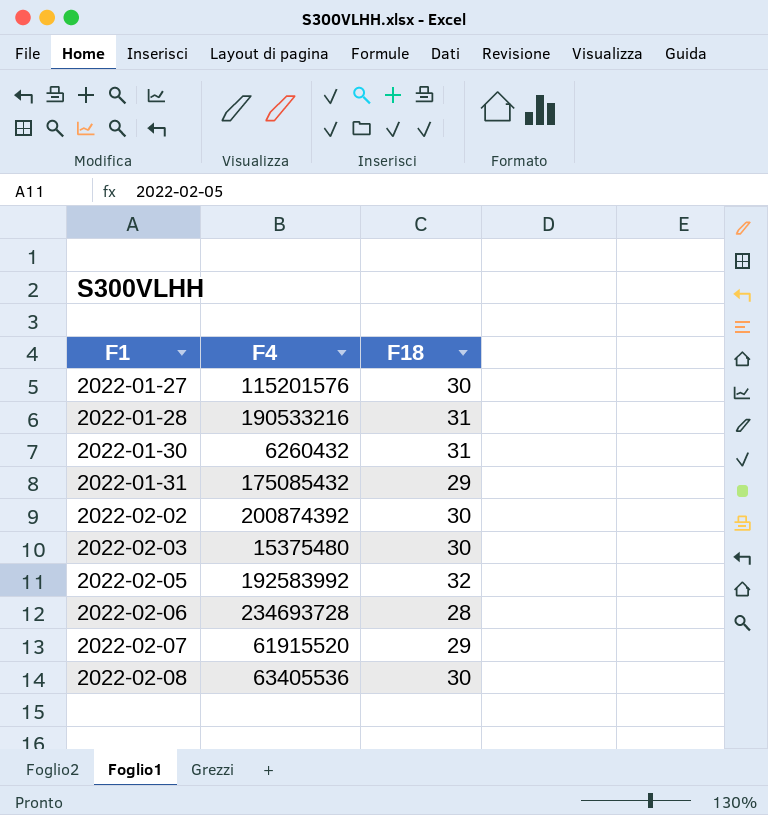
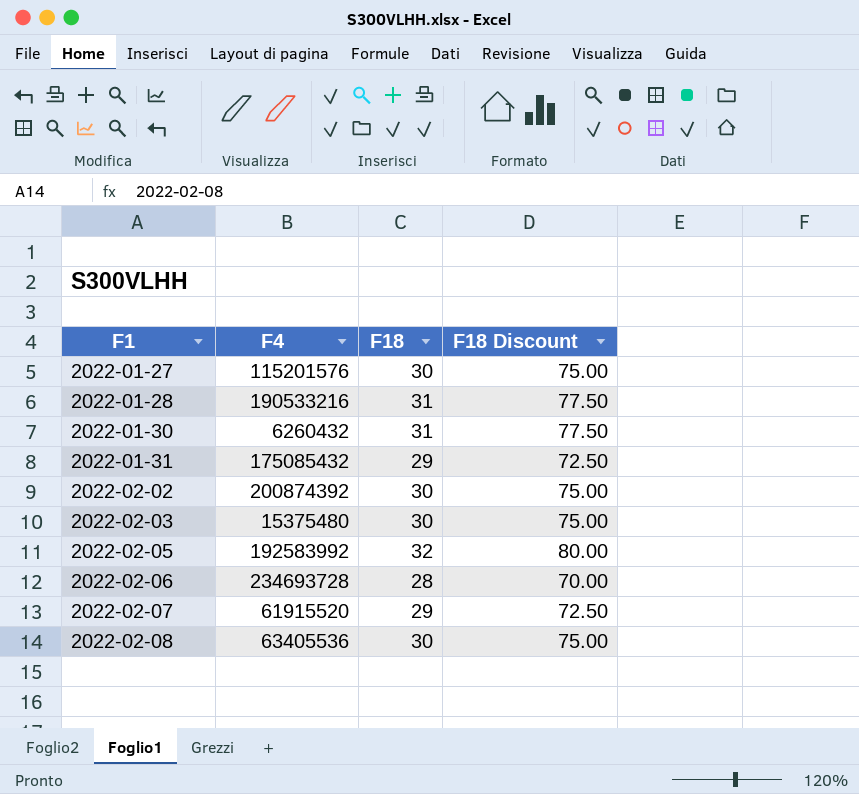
column F18 Discount | formula: none -> [F18] * 2.5

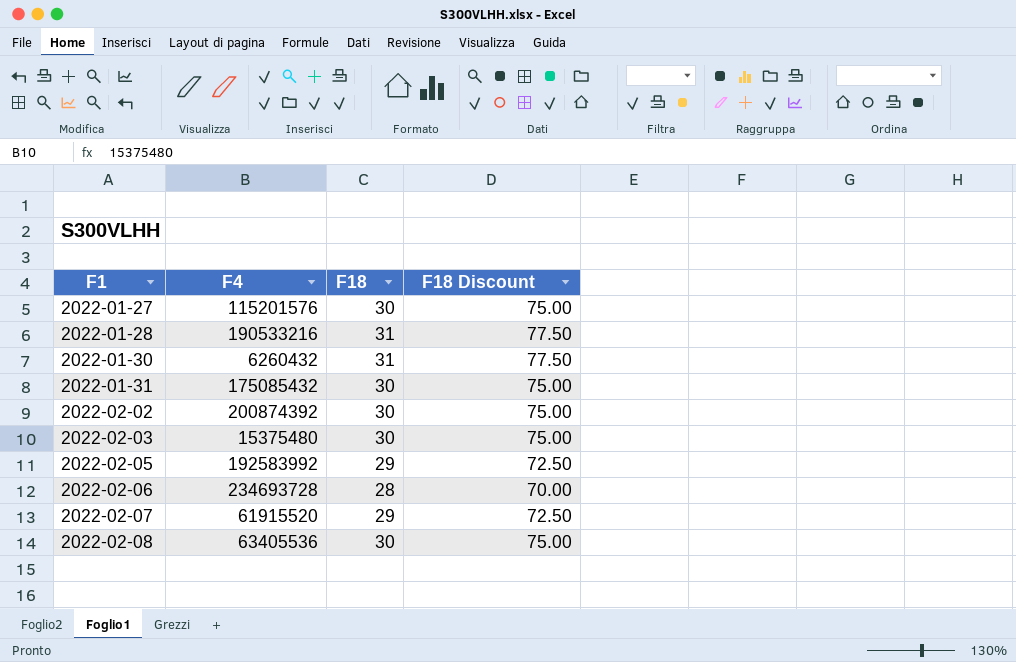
2022-01-31 | F18: 29 -> 30
2022-01-31 | F18 Discount: 72.50 -> 75.00
2022-02-05 | F18: 32 -> 29
2022-02-05 | F18 Discount: 80.00 -> 72.50

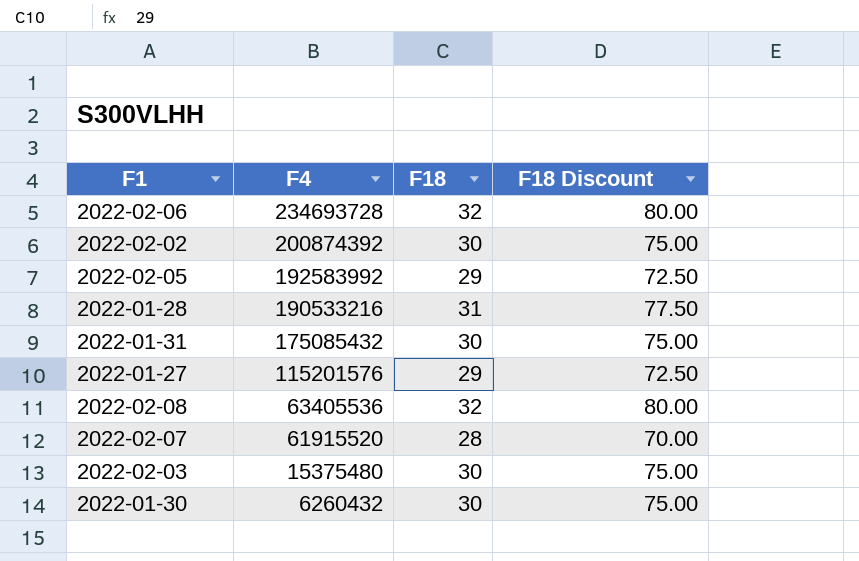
row order: F1 ascending -> F4 descending
2022-02-06 | F18: 28 -> 32
2022-02-06 | F18 Discount: 70.00 -> 80.00
2022-01-27 | F18: 30 -> 29
2022-01-27 | F18 Discount: 75.00 -> 72.50
2022-02-08 | F18: 30 -> 32
2022-02-08 | F18 Discount: 75.00 -> 80.00
2022-02-07 | F18: 29 -> 28
2022-02-07 | F18 Discount: 72.50 -> 70.00
2022-01-30 | F18: 31 -> 30
2022-01-30 | F18 Discount: 77.50 -> 75.00

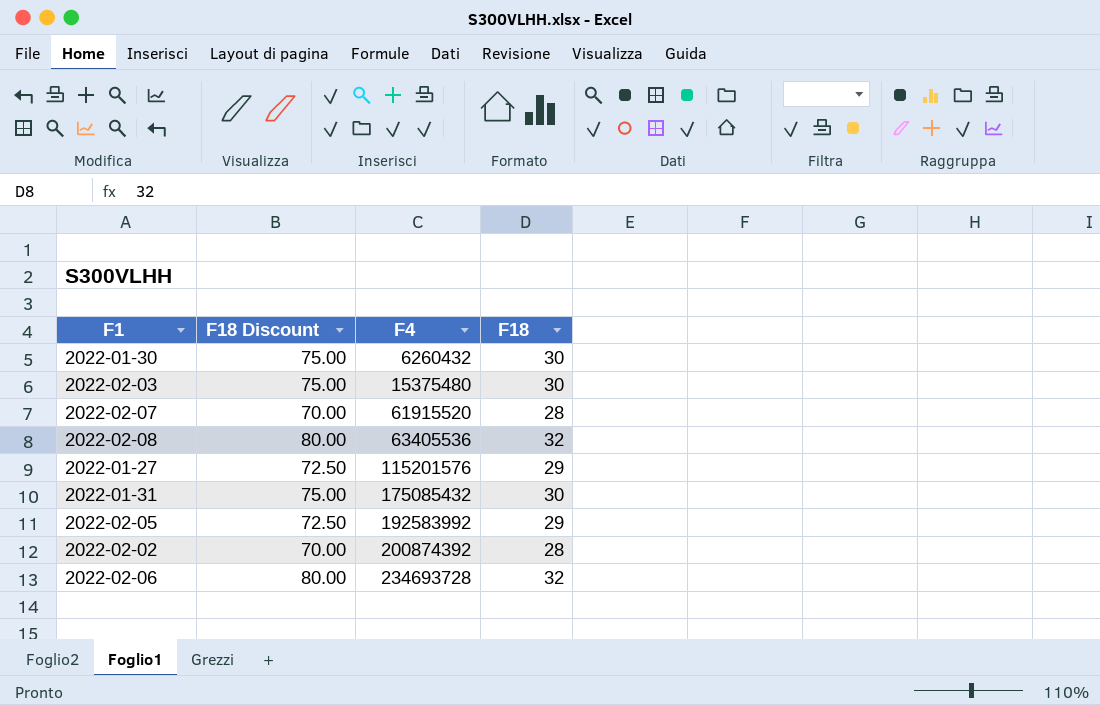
row order: F4 descending -> F4 ascending
column F18 Discount | position: 4 -> 2
row 2022-01-28: 190533216 | 31 | 77.50 -> none
2022-02-02 | F18 Discount: 75.00 -> 70.00
2022-02-02 | F18: 30 -> 28

